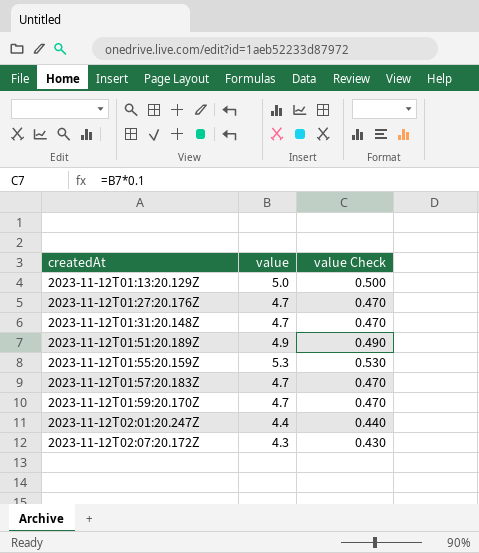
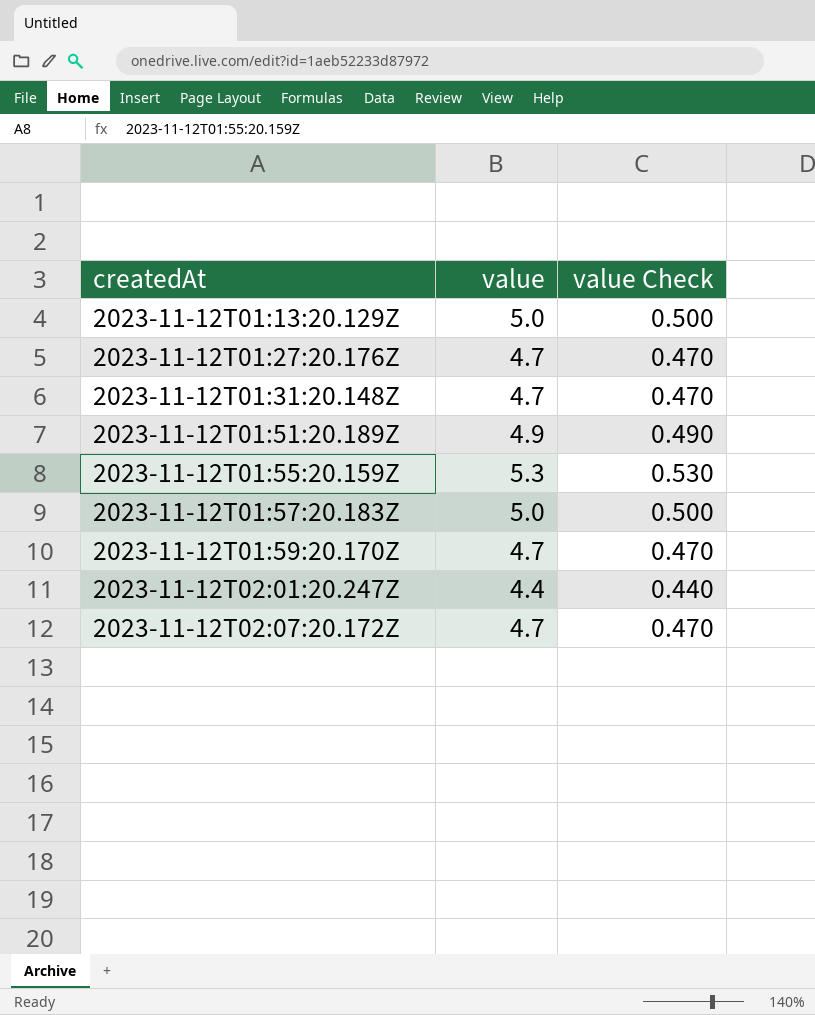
2023-11-12T01:57:20.183Z | value: 4.7 -> 5.0
2023-11-12T01:57:20.183Z | value Check: 0.470 -> 0.500
2023-11-12T02:07:20.172Z | value: 4.3 -> 4.7
2023-11-12T02:07:20.172Z | value Check: 0.430 -> 0.470

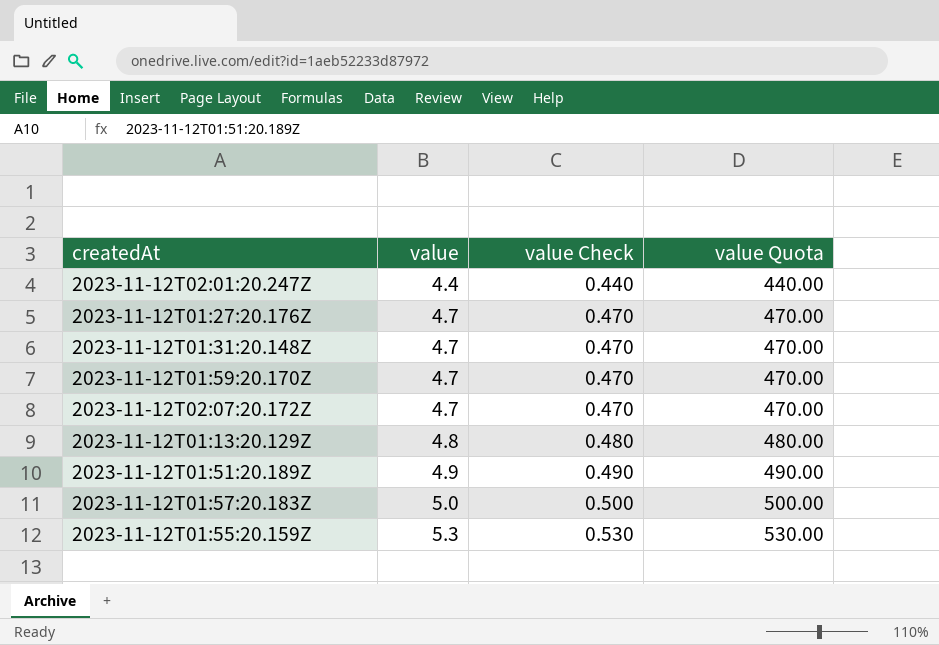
row order: createdAt ascending -> value ascending
column value Quota | formula: none -> [value] * 100
2023-11-12T01:13:20.129Z | value: 5.0 -> 4.8
2023-11-12T01:13:20.129Z | value Check: 0.500 -> 0.480

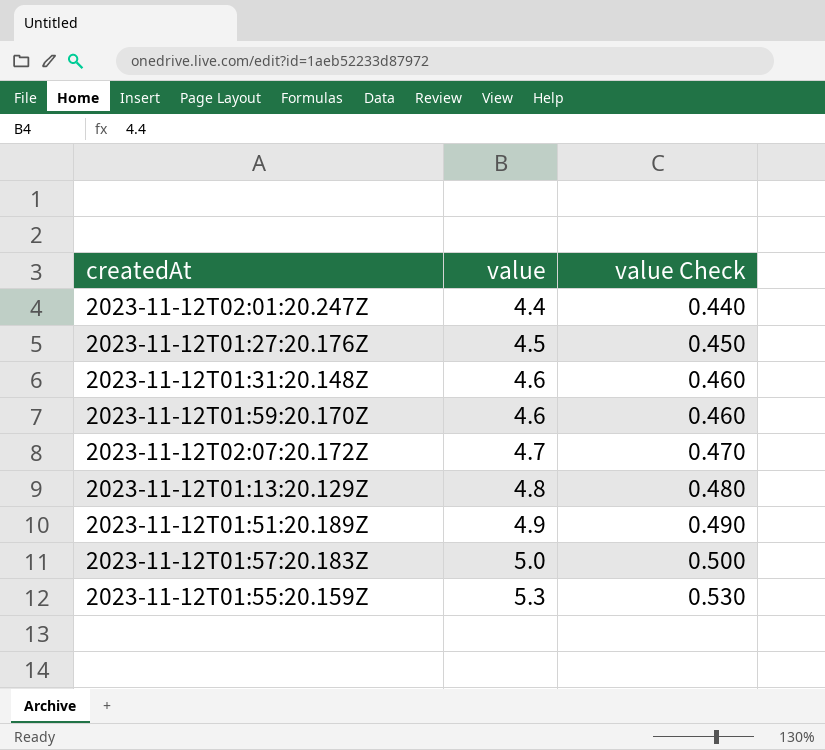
column value Quota | formula: [value] * 100 -> none
2023-11-12T01:27:20.176Z | value: 4.7 -> 4.5
2023-11-12T01:27:20.176Z | value Check: 0.470 -> 0.450
2023-11-12T01:31:20.148Z | value: 4.7 -> 4.6
2023-11-12T01:31:20.148Z | value Check: 0.470 -> 0.460
2023-11-12T01:59:20.170Z | value: 4.7 -> 4.6
2023-11-12T01:59:20.170Z | value Check: 0.470 -> 0.460

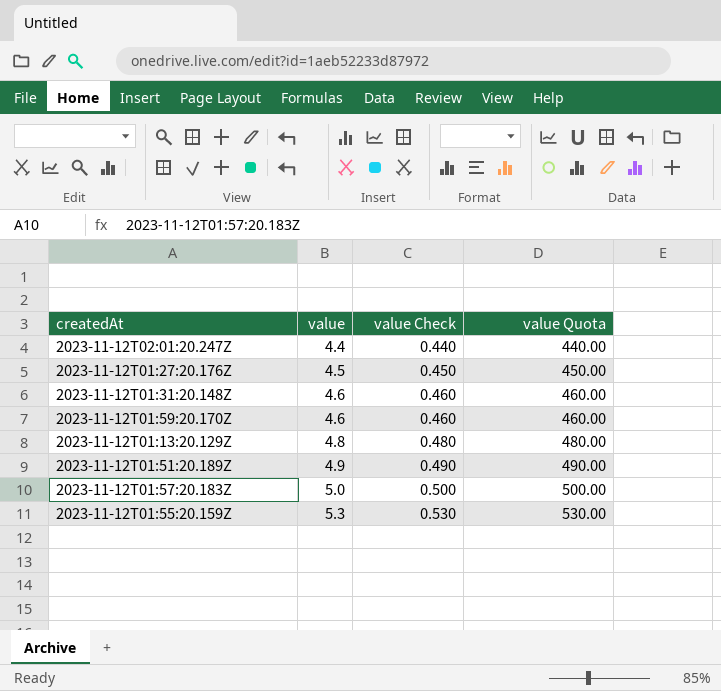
column value Quota | formula: none -> [value] * 100
row 2023-11-12T02:07:20.172Z: 4.7 | 0.470 -> none

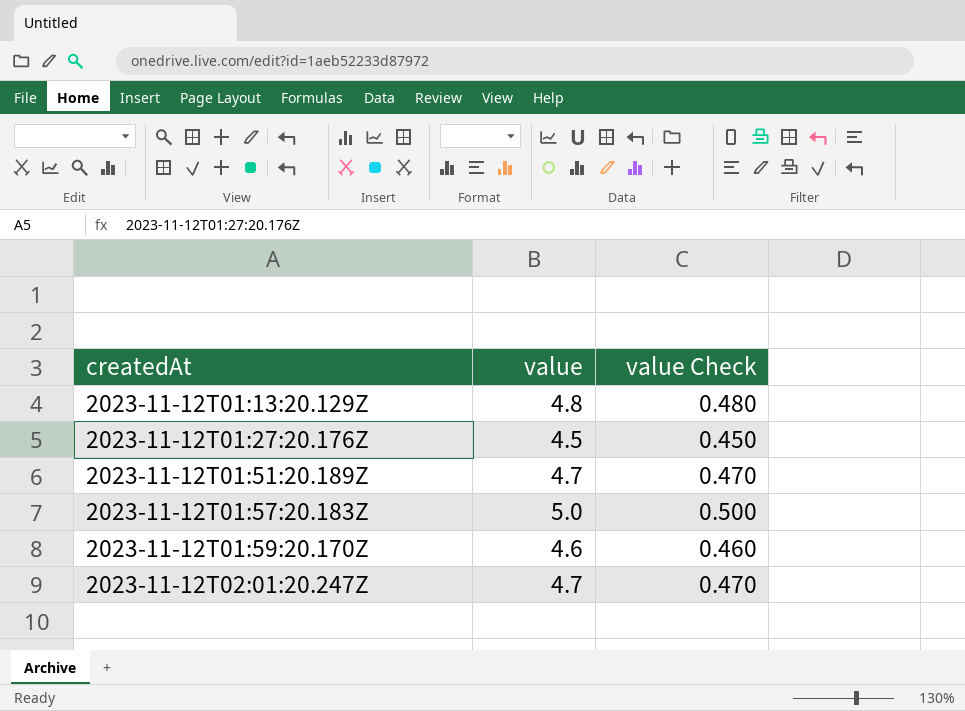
row order: value ascending -> createdAt ascending
column value Quota | formula: [value] * 100 -> none
row 2023-11-12T01:31:20.148Z: 4.6 | 0.460 | 460.00 -> none
row 2023-11-12T01:55:20.159Z: 5.3 | 0.530 | 530.00 -> none
2023-11-12T01:51:20.189Z | value: 4.9 -> 4.7
2023-11-12T01:51:20.189Z | value Check: 0.490 -> 0.470
2023-11-12T02:01:20.247Z | value: 4.4 -> 4.7
2023-11-12T02:01:20.247Z | value Check: 0.440 -> 0.470

